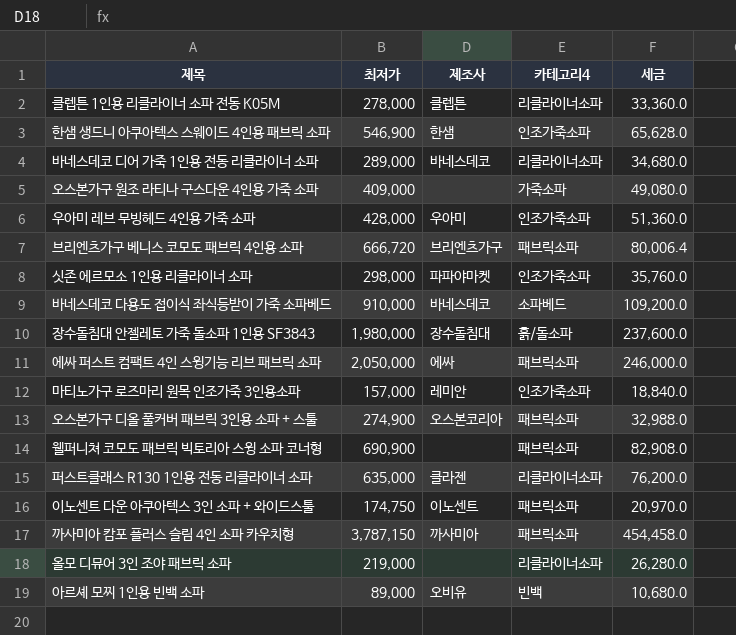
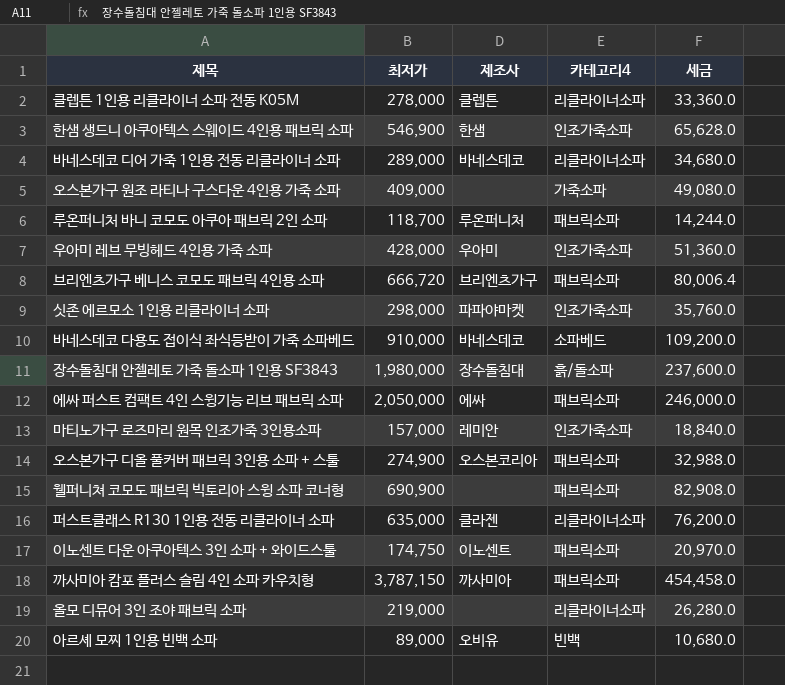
row 루온퍼니처 바니 코모도 아쿠아 패브릭 2인 소파: none -> 118,700 | 루온퍼니처 | 패브릭소파 | 14,244.0

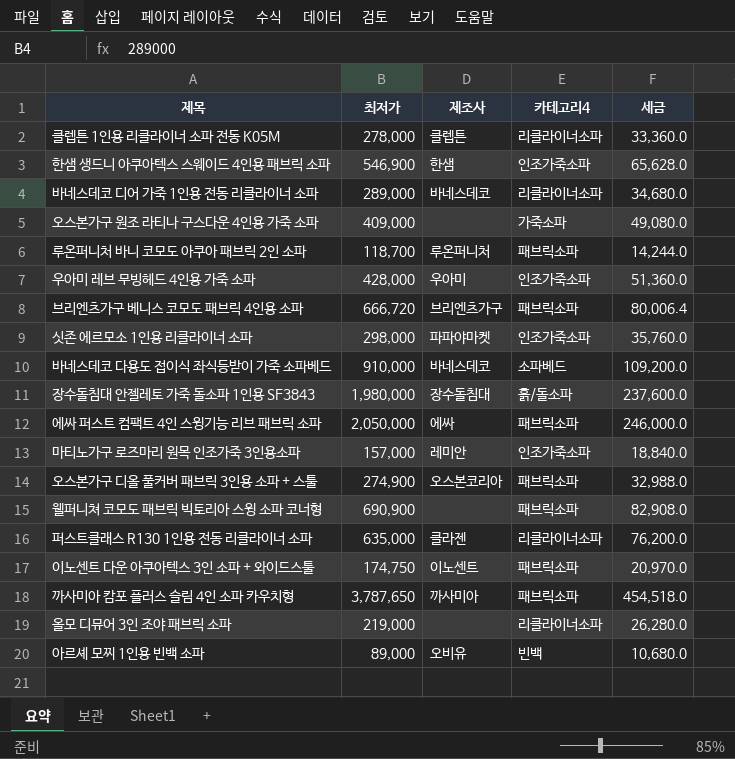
까사미아 캄포 플러스 슬림 4인 소파 카우치형 | 최저가: 3,787,150 -> 3,787,650
까사미아 캄포 플러스 슬림 4인 소파 카우치형 | 세금: 454,458.0 -> 454,518.0

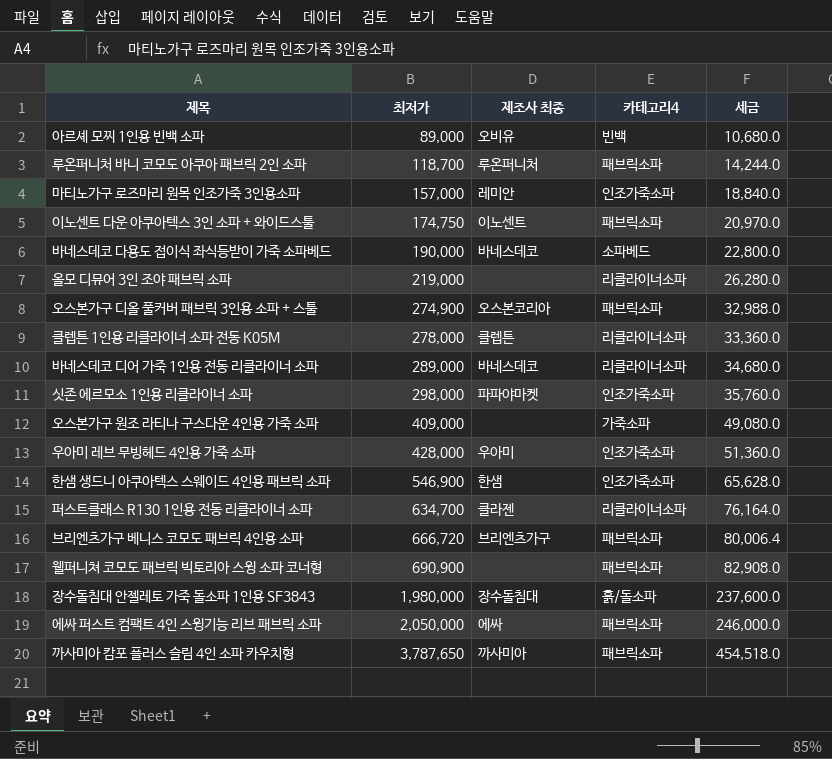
row order: none -> 최저가 ascending
column name: 제조사 -> 제조사 최종
바네스데코 다용도 접이식 좌식등받이 가죽 소파베드 | 최저가: 910,000 -> 190,000
바네스데코 다용도 접이식 좌식등받이 가죽 소파베드 | 세금: 109,200.0 -> 22,800.0
퍼스트클래스 R130 1인용 전동 리클라이너 소파 | 최저가: 635,000 -> 634,700
퍼스트클래스 R130 1인용 전동 리클라이너 소파 | 세금: 76,200.0 -> 76,164.0

